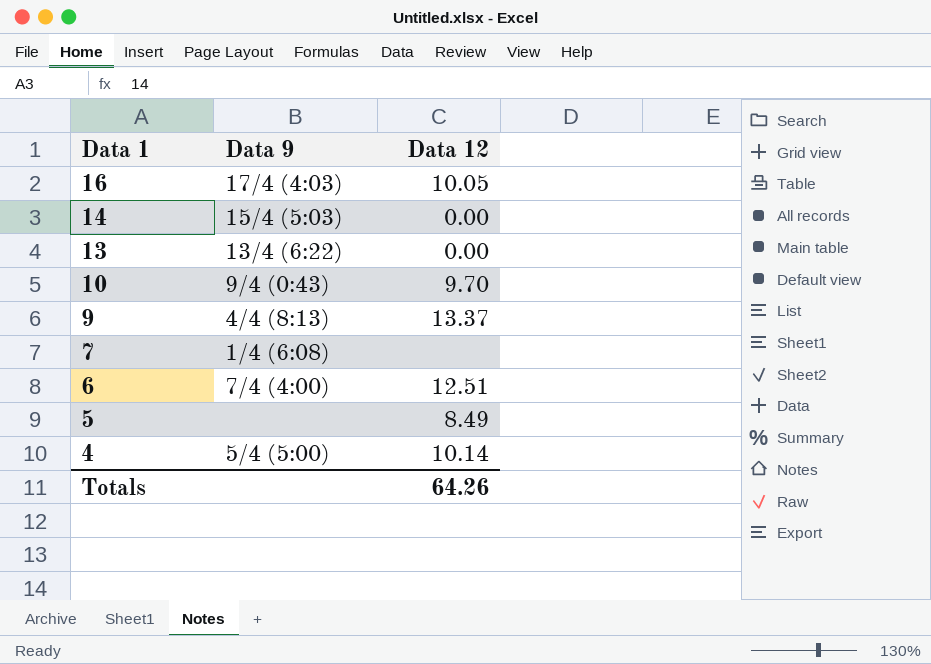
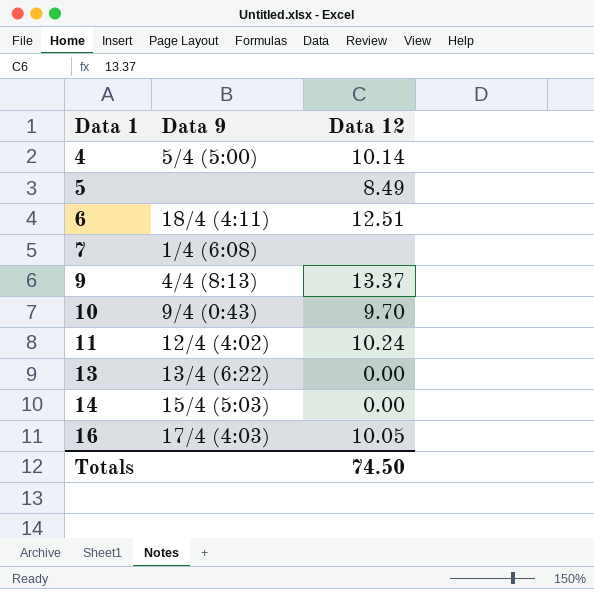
row order: Data 1 descending -> Data 1 ascending
6 | Data 9: 7/4 (4:00) -> 18/4 (4:11)
row 11: none -> 12/4 (4:02) | 10.24
Totals | Data 12: 64.26 -> 74.50

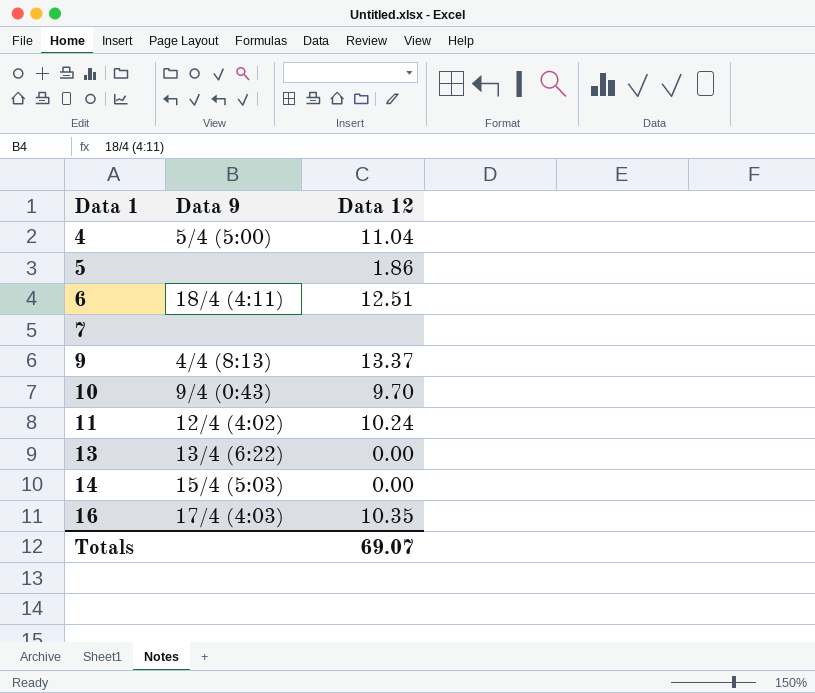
4 | Data 12: 10.14 -> 11.04
5 | Data 12: 8.49 -> 1.86
7 | Data 9: 1/4 (6:08) -> none
16 | Data 12: 10.05 -> 10.35
Totals | Data 12: 74.50 -> 69.07

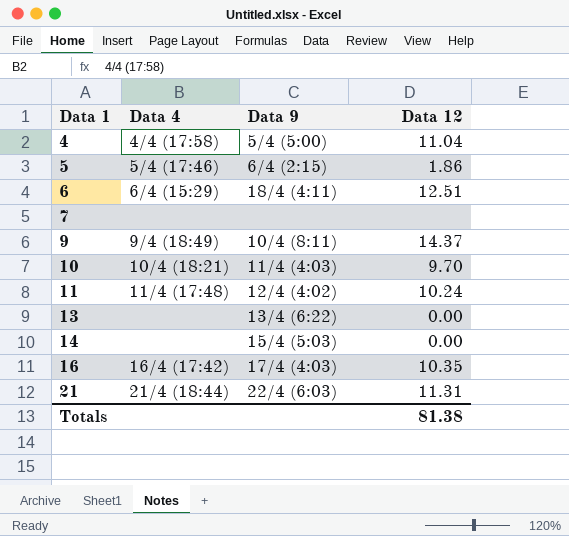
column Data 4 | position: none -> 2
5 | Data 9: none -> 6/4 (2:15)
9 | Data 9: 4/4 (8:13) -> 10/4 (8:11)
9 | Data 12: 13.37 -> 14.37
10 | Data 9: 9/4 (0:43) -> 11/4 (4:03)
row 21: none -> 21/4 (18:44) | 22/4 (6:03) | 11.31
Totals | Data 12: 69.07 -> 81.38

